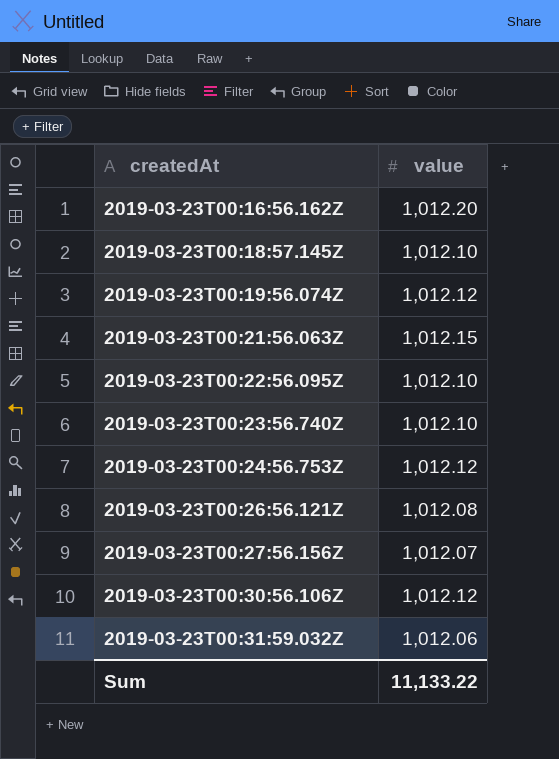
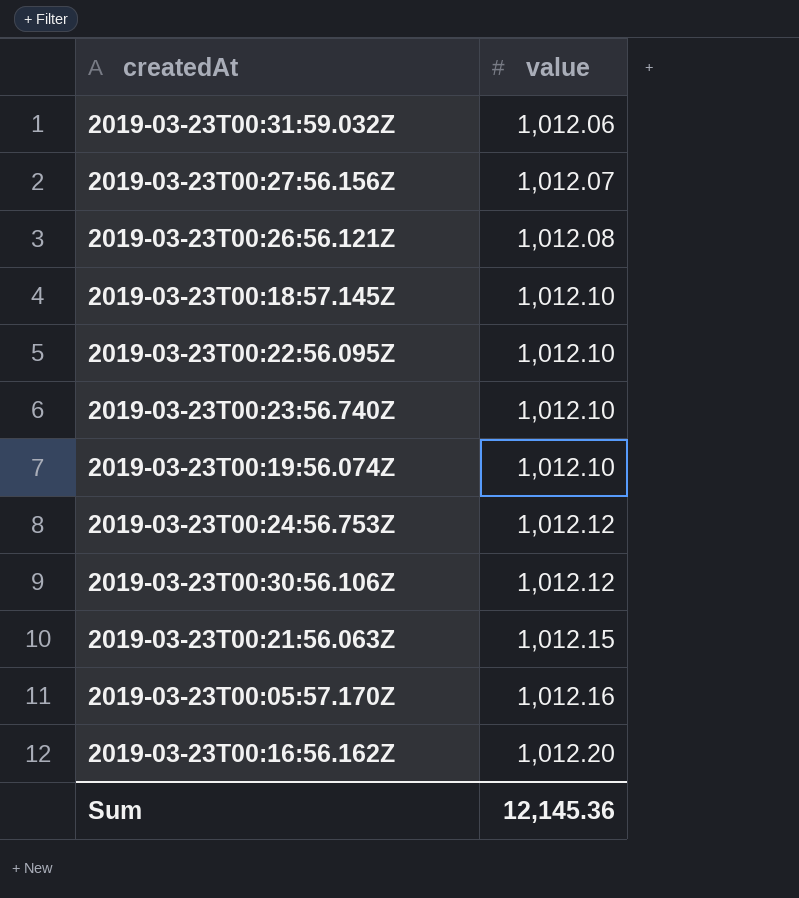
row order: createdAt ascending -> value ascending
2019-03-23T00:19:56.074Z | value: 1,012.12 -> 1,012.10
row 2019-03-23T00:05:57.170Z: none -> 1,012.16
Sum | value: 11,133.22 -> 12,145.36

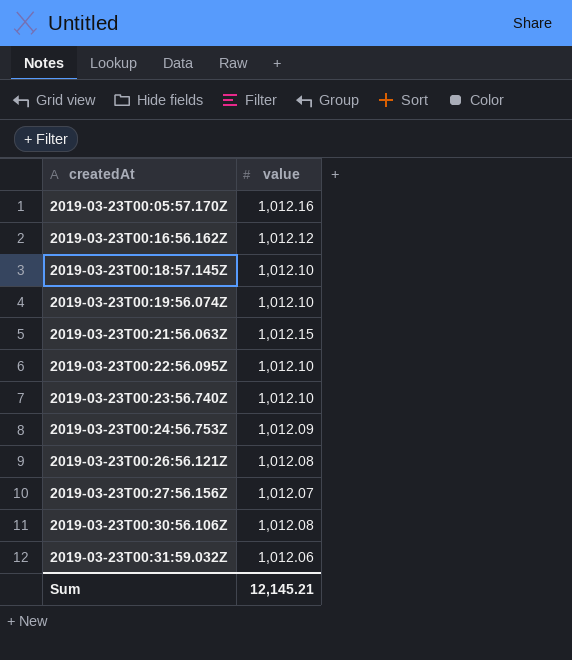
row order: value ascending -> createdAt ascending
2019-03-23T00:16:56.162Z | value: 1,012.20 -> 1,012.12
2019-03-23T00:24:56.753Z | value: 1,012.12 -> 1,012.09
2019-03-23T00:30:56.106Z | value: 1,012.12 -> 1,012.08
Sum | value: 12,145.36 -> 12,145.21

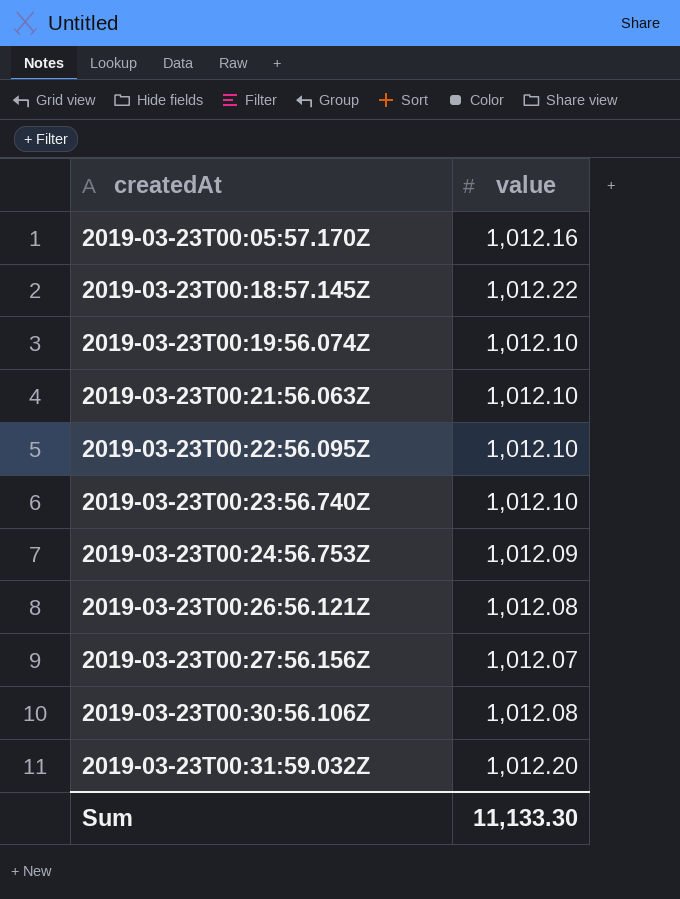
row 2019-03-23T00:16:56.162Z: 1,012.12 -> none
2019-03-23T00:18:57.145Z | value: 1,012.10 -> 1,012.22
2019-03-23T00:21:56.063Z | value: 1,012.15 -> 1,012.10
2019-03-23T00:31:59.032Z | value: 1,012.06 -> 1,012.20
Sum | value: 12,145.21 -> 11,133.30

